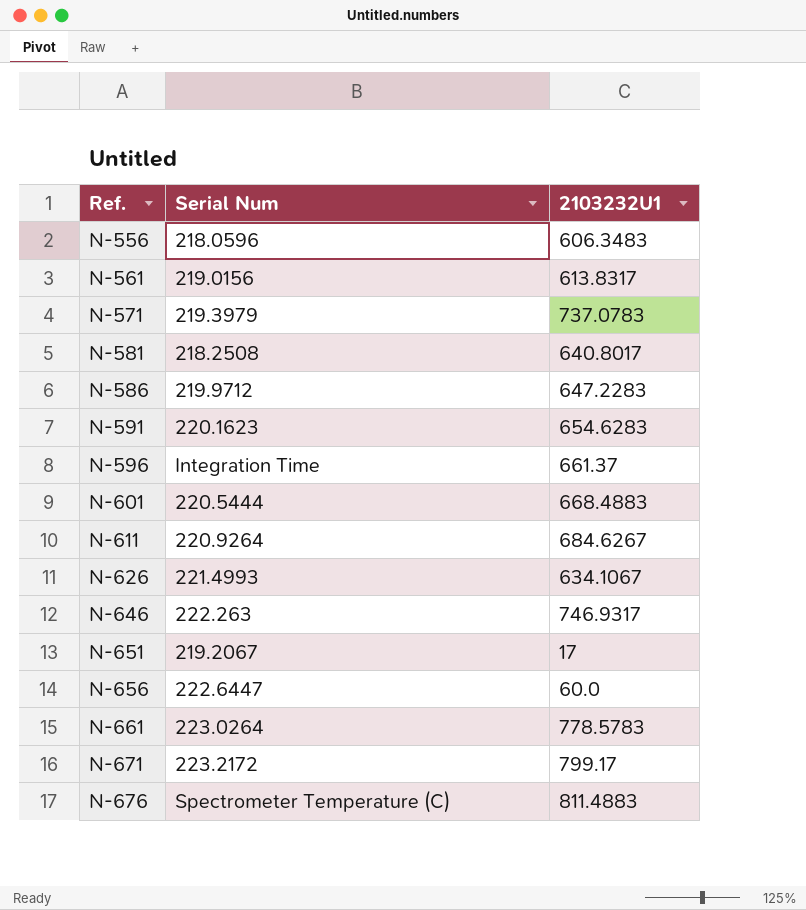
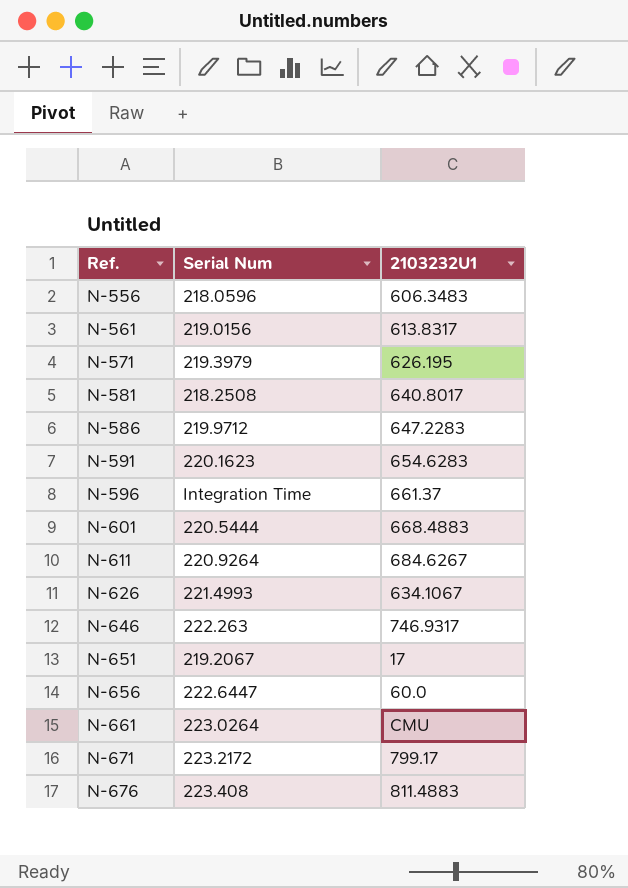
N-571 | 2103232U1: 737.0783 -> 626.195
N-661 | 2103232U1: 778.5783 -> CMU
N-676 | Serial Num: Spectrometer Temperature (C) -> 223.408

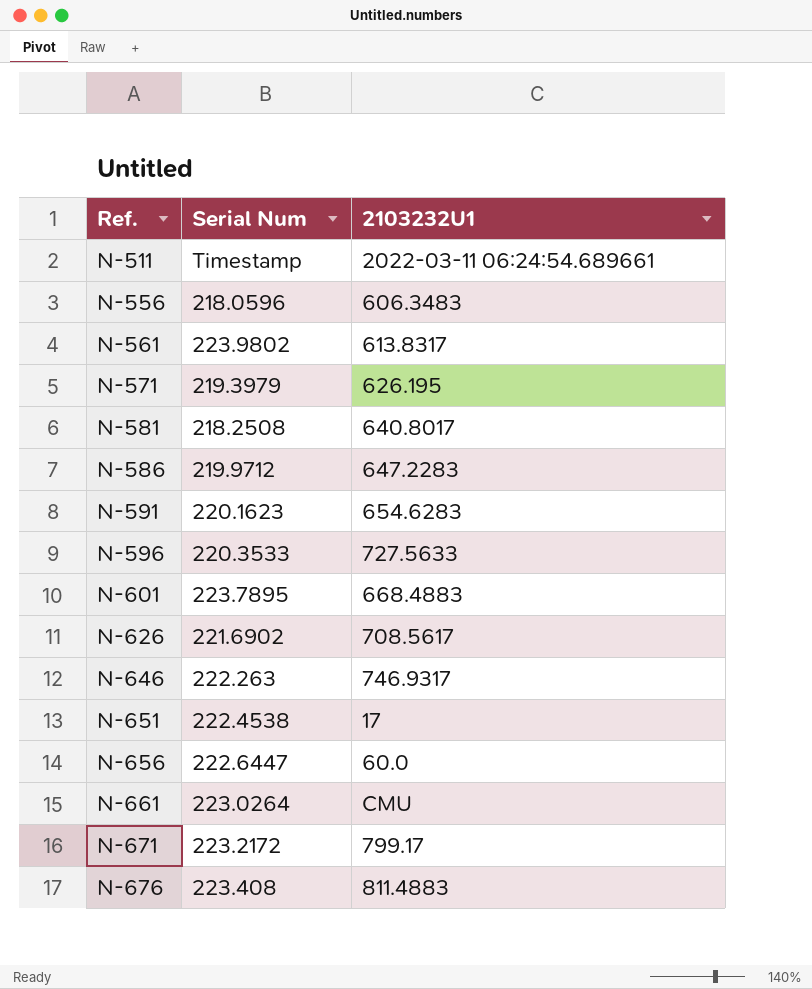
row N-611: 220.9264 | 684.6267 -> none
row N-511: none -> Timestamp | 2022-03-11 06:24:54.689661
N-561 | Serial Num: 219.0156 -> 223.9802
N-596 | Serial Num: Integration Time -> 220.3533
N-596 | 2103232U1: 661.37 -> 727.5633
N-601 | Serial Num: 220.5444 -> 223.7895
N-626 | Serial Num: 221.4993 -> 221.6902
N-626 | 2103232U1: 634.1067 -> 708.5617
N-651 | Serial Num: 219.2067 -> 222.4538

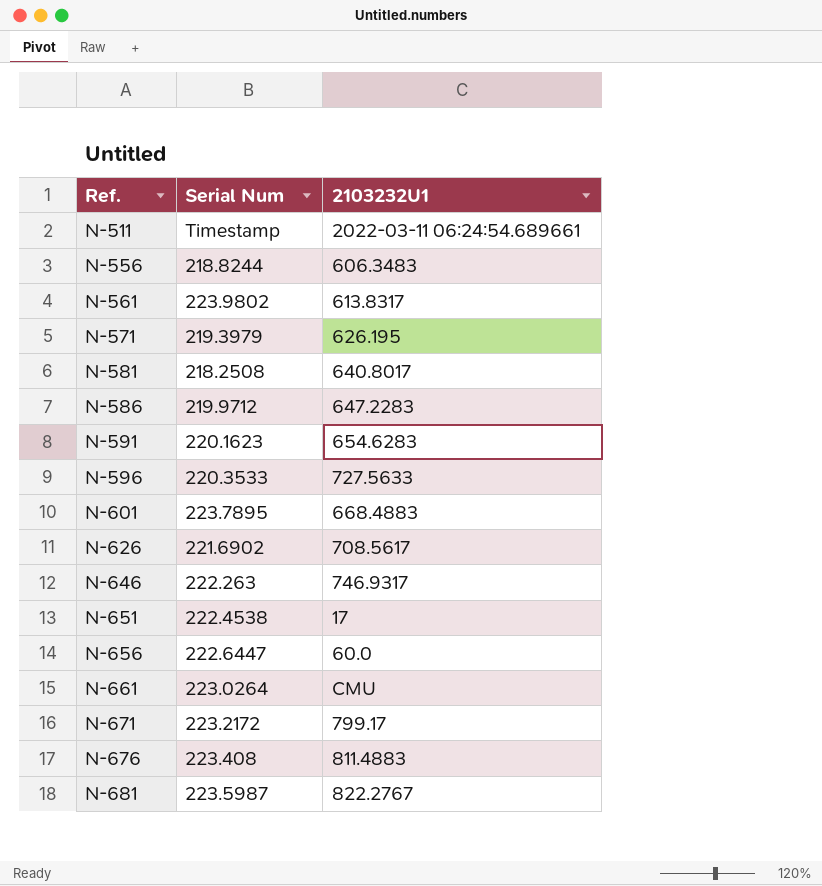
N-556 | Serial Num: 218.0596 -> 218.8244
row N-681: none -> 223.5987 | 822.2767

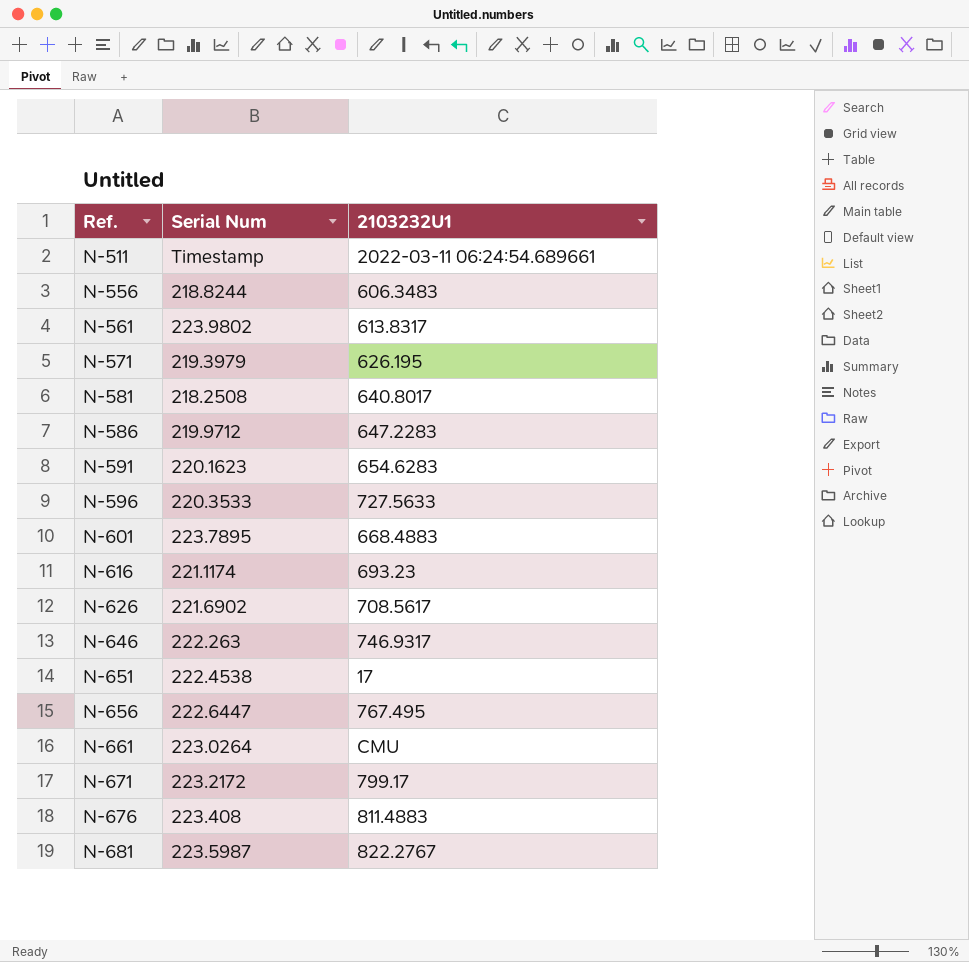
row N-616: none -> 221.1174 | 693.23
N-656 | 2103232U1: 60.0 -> 767.495

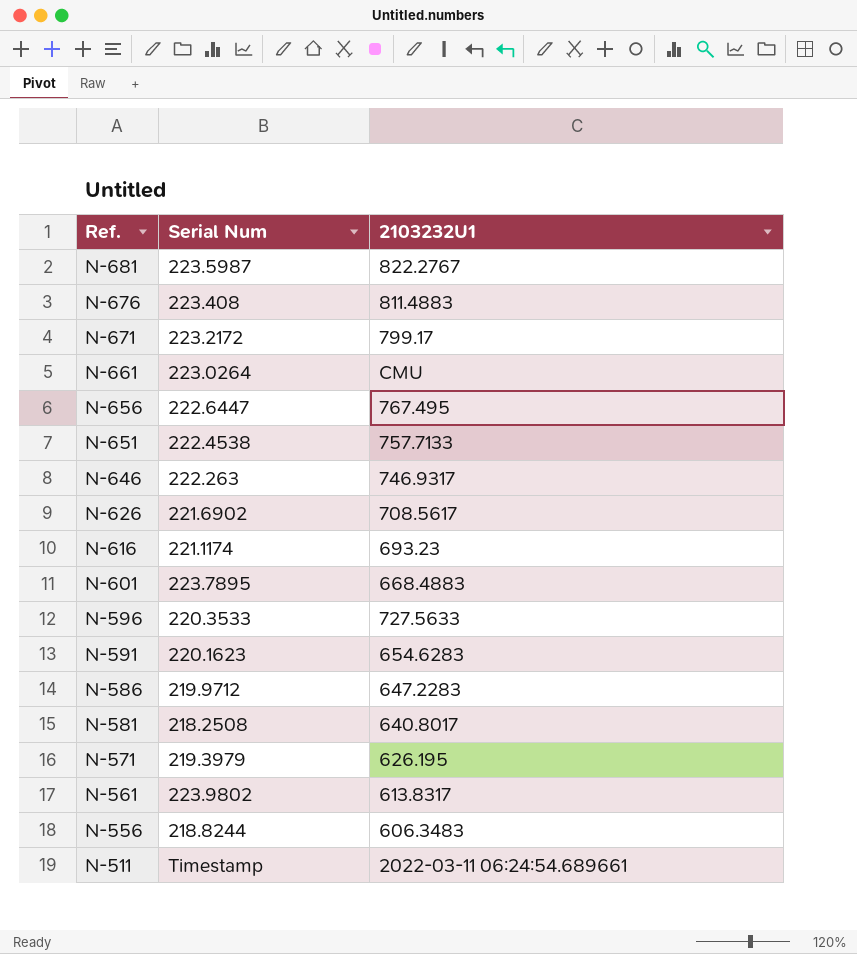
row order: Ref. ascending -> Ref. descending
N-651 | 2103232U1: 17 -> 757.7133

